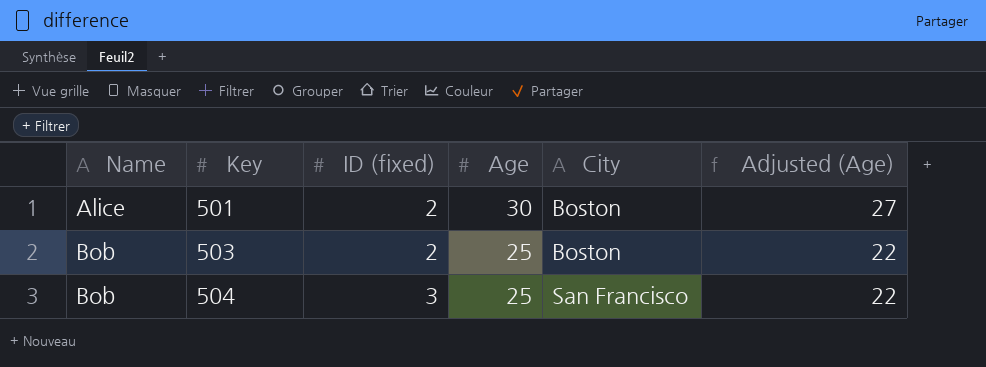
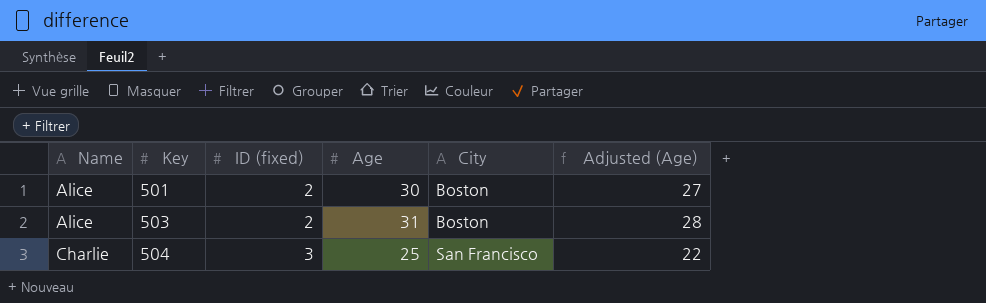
503 | Name: Bob -> Alice
503 | Age: 25 -> 31
503 | Adjusted (Age): 22 -> 28
504 | Name: Bob -> Charlie

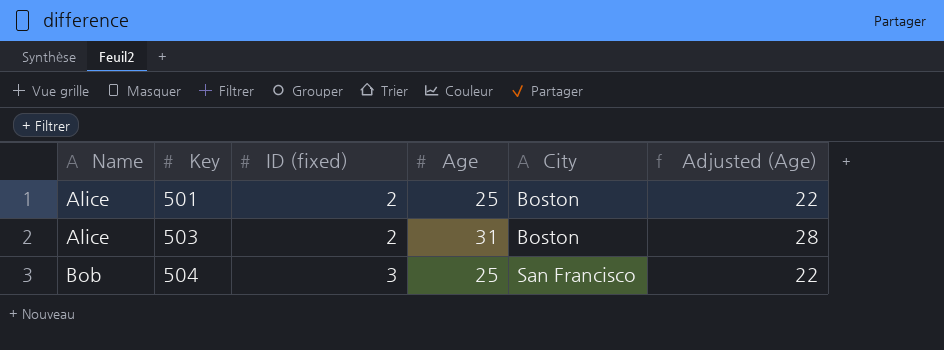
501 | Age: 30 -> 25
501 | Adjusted (Age): 27 -> 22
504 | Name: Charlie -> Bob

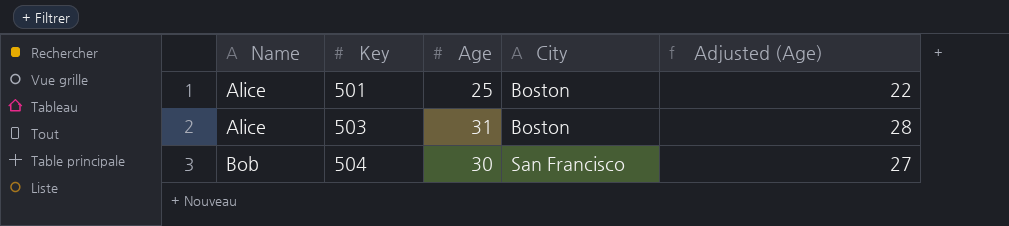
column ID (fixed) | position: 3 -> none
504 | Age: 25 -> 30
504 | Adjusted (Age): 22 -> 27

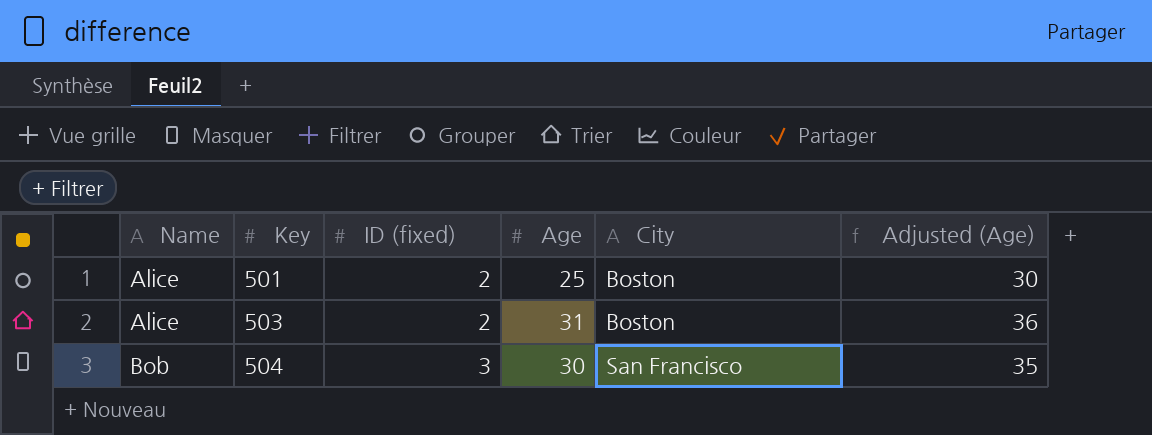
column ID (fixed) | position: none -> 3
column Adjusted (Age) | formula: [Age] - 3 -> [Age] + 5

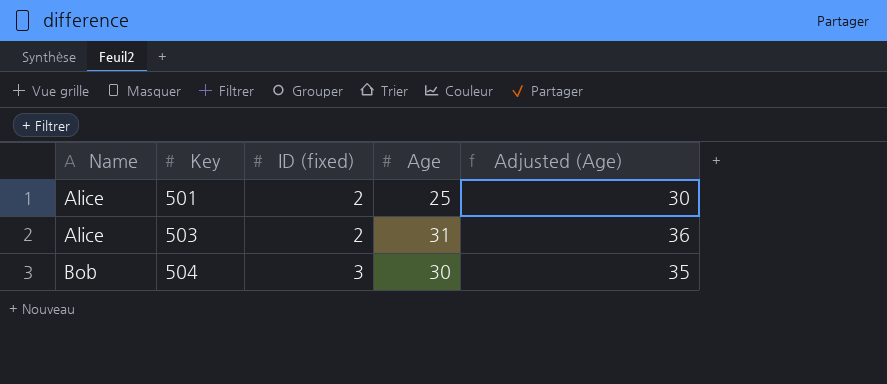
column City | position: 5 -> none

